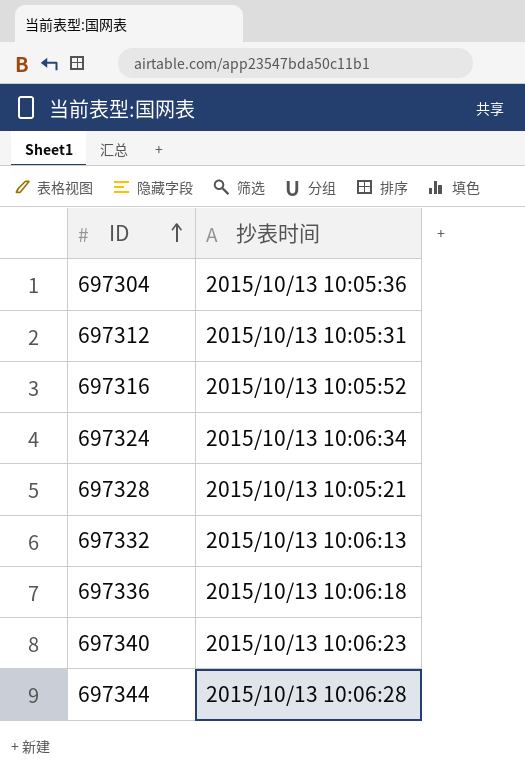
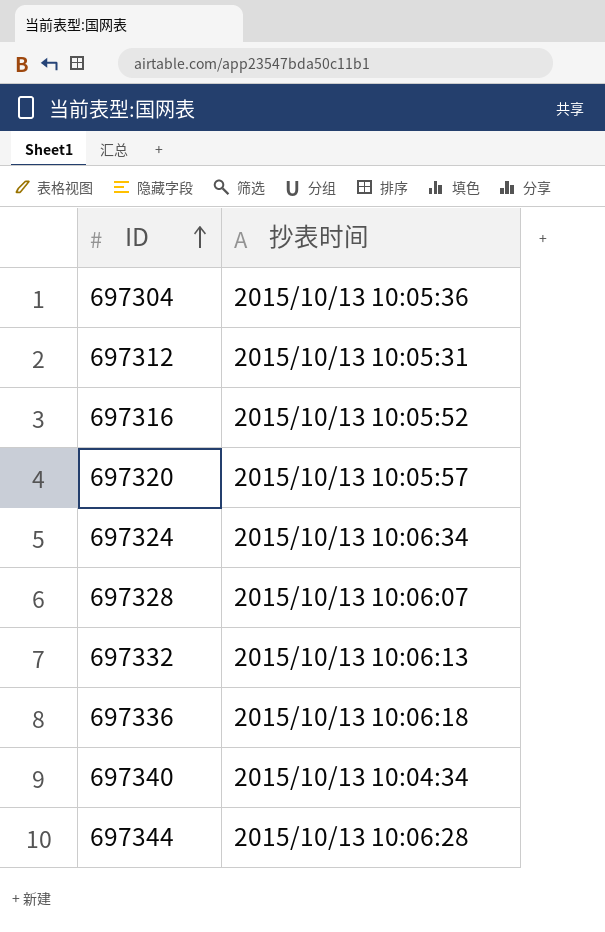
row 697320: none -> 2015/10/13 10:05:57
697328 | 抄表时间: 2015/10/13 10:05:21 -> 2015/10/13 10:06:07
697340 | 抄表时间: 2015/10/13 10:06:23 -> 2015/10/13 10:04:34

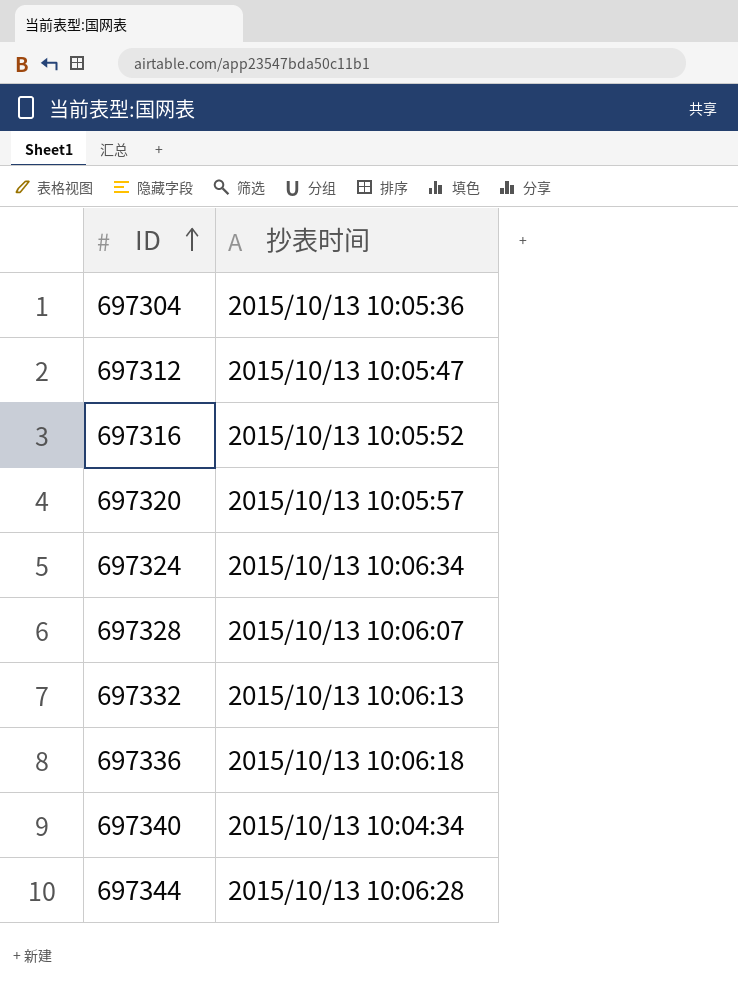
697312 | 抄表时间: 2015/10/13 10:05:31 -> 2015/10/13 10:05:47

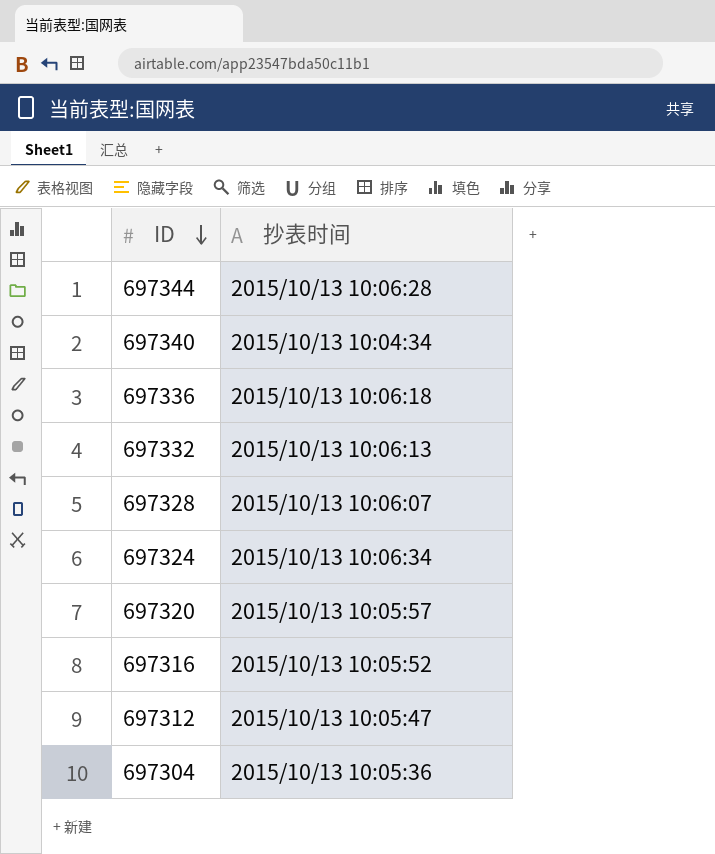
row order: ID ascending -> ID descending

